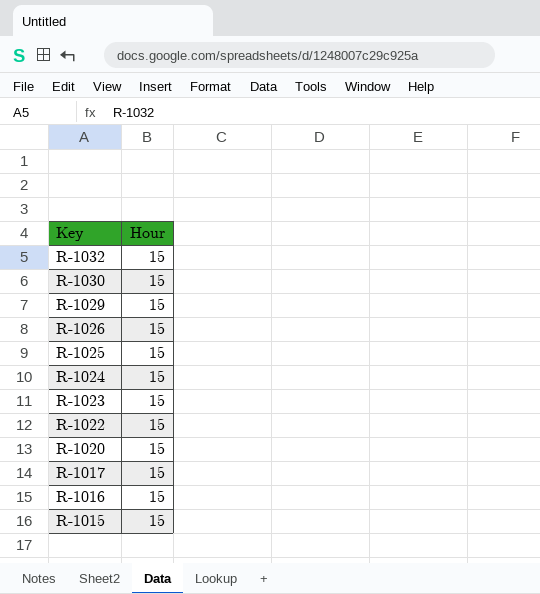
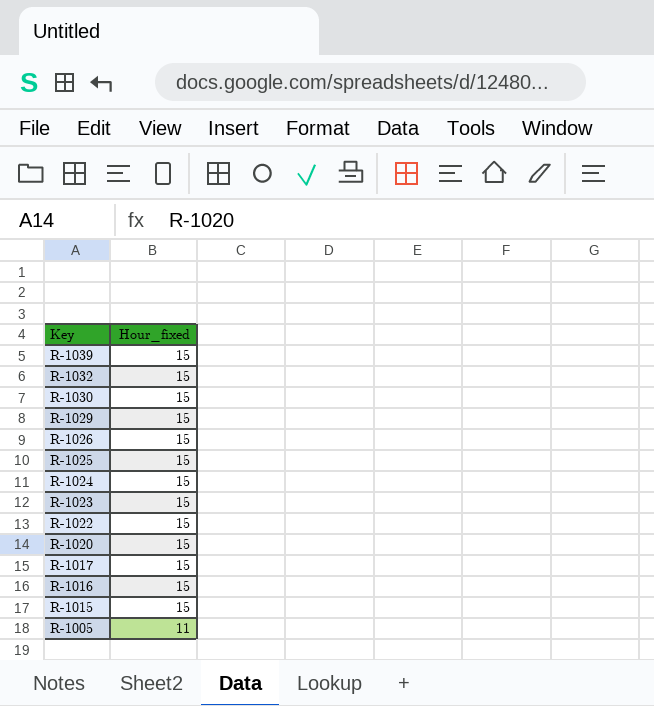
column name: Hour -> Hour_fixed
row R-1039: none -> 15
row R-1005: none -> 11

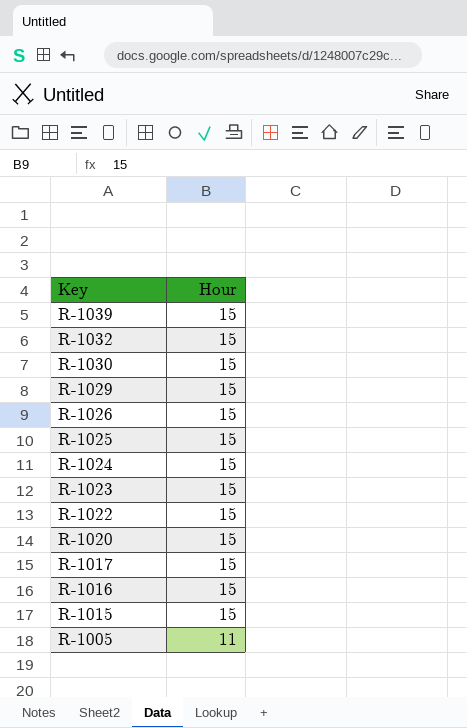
column name: Hour_fixed -> Hour

